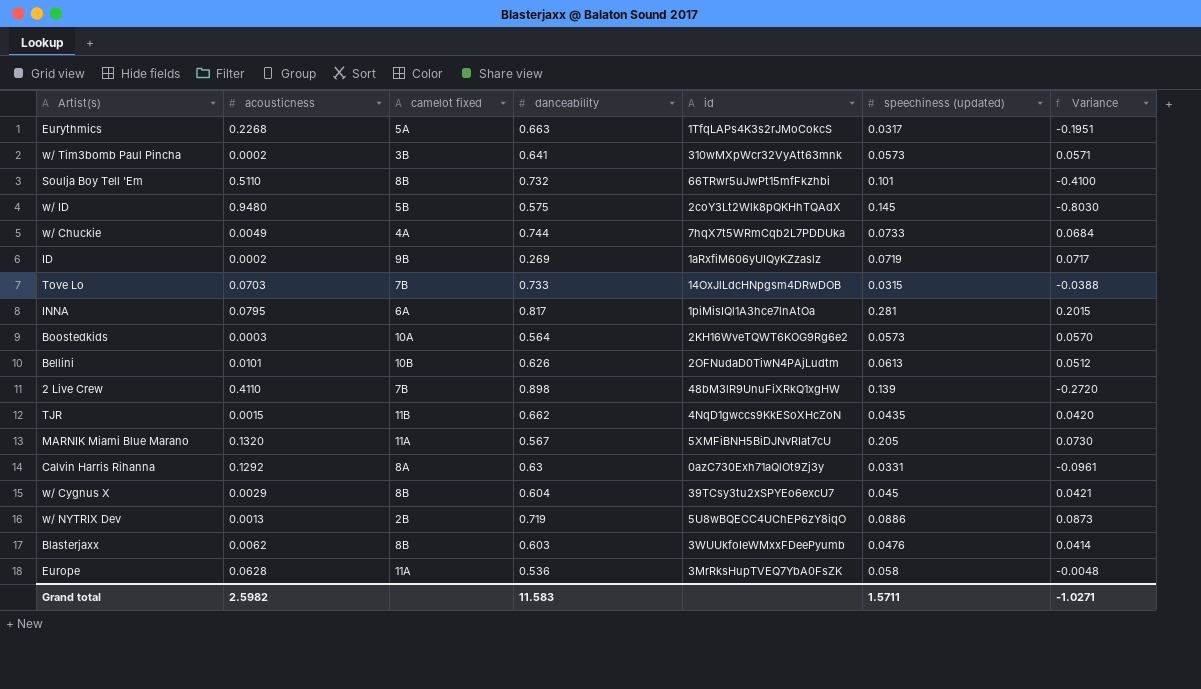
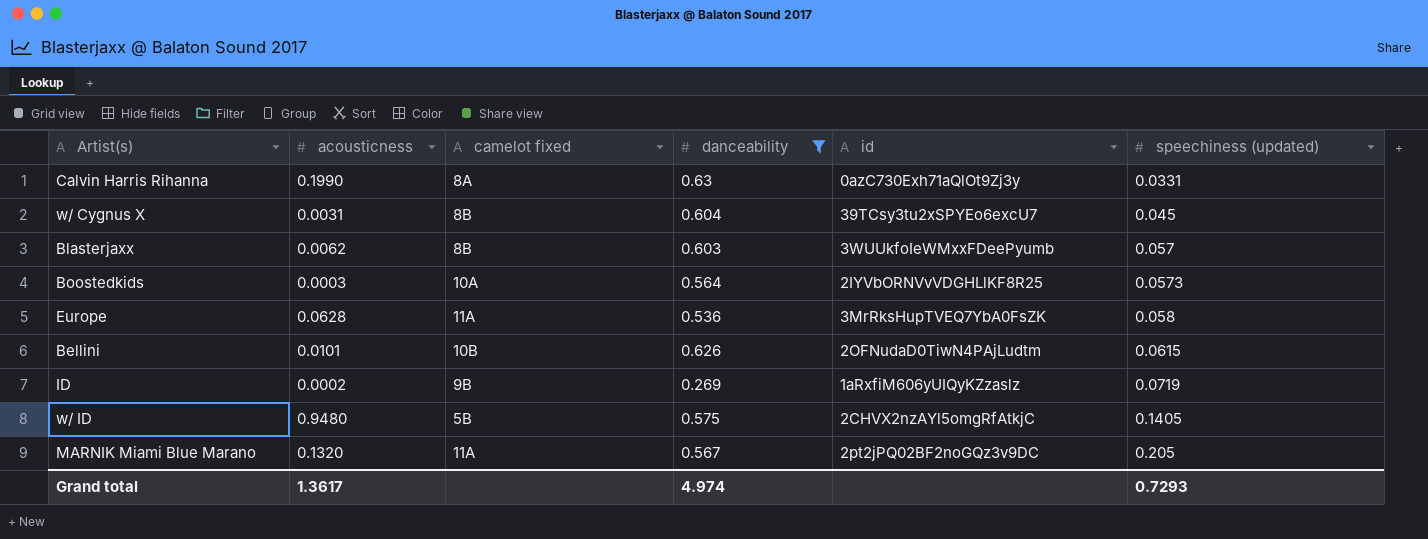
filter: none -> danceability <= 0.63
row order: none -> speechiness (updated) ascending
column Variance | formula: [speechiness (updated)] - [acousticness] -> none
Calvin Harris Rihanna | acousticness: 0.1292 -> 0.1990
w/ Cygnus X | acousticness: 0.0029 -> 0.0031
Blasterjaxx | speechiness (updated): 0.0476 -> 0.057
Boostedkids | id: 2KH16WveTQWT6KOG9Rg6e2 -> 2IYVbORNVvVDGHLlKF8R25
Bellini | speechiness (updated): 0.0613 -> 0.0615
w/ ID | id: 2coY3Lt2Wlk8pQKHhTQAdX -> 2CHVX2nzAYl5omgRfAtkjC
w/ ID | speechiness (updated): 0.145 -> 0.1405
MARNIK Miami Blue Marano | id: 5XMFiBNH5BiDJNvRIat7cU -> 2pt2jPQ02BF2noGQz3v9DC
Grand total | acousticness: 2.5982 -> 1.3617
Grand total | danceability: 11.583 -> 4.974
Grand total | speechiness (updated): 1.5711 -> 0.7293

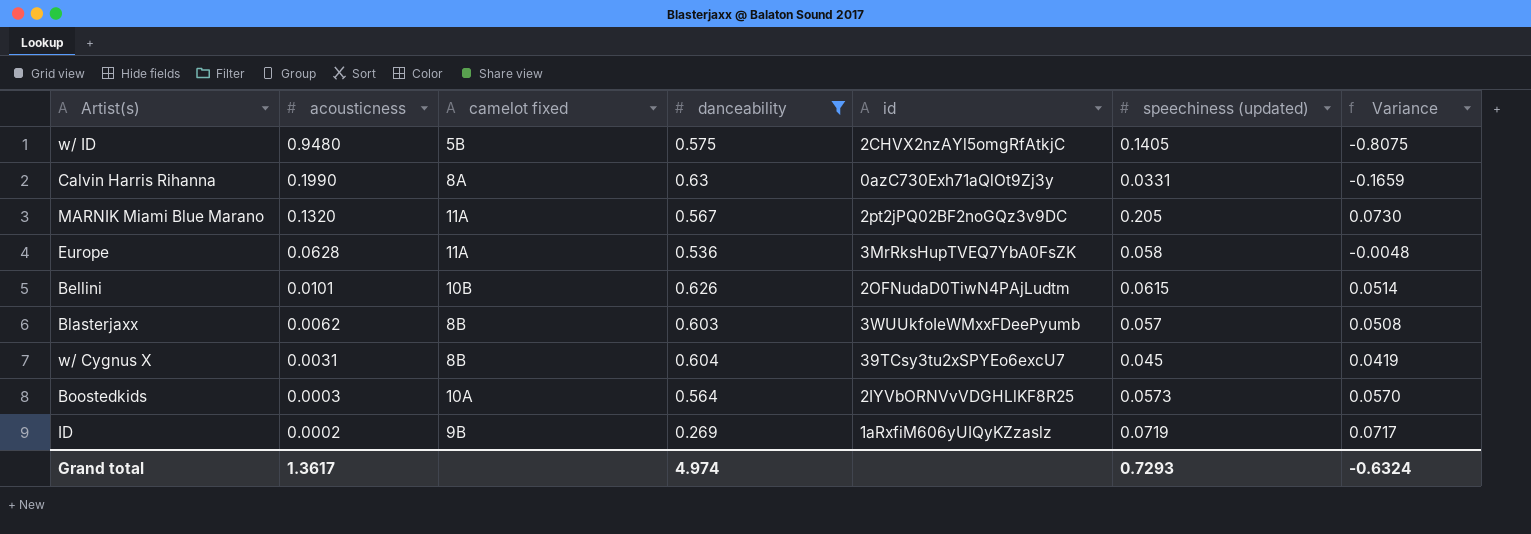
row order: speechiness (updated) ascending -> acousticness descending
column Variance | formula: none -> [speechiness (updated)] - [acousticness]

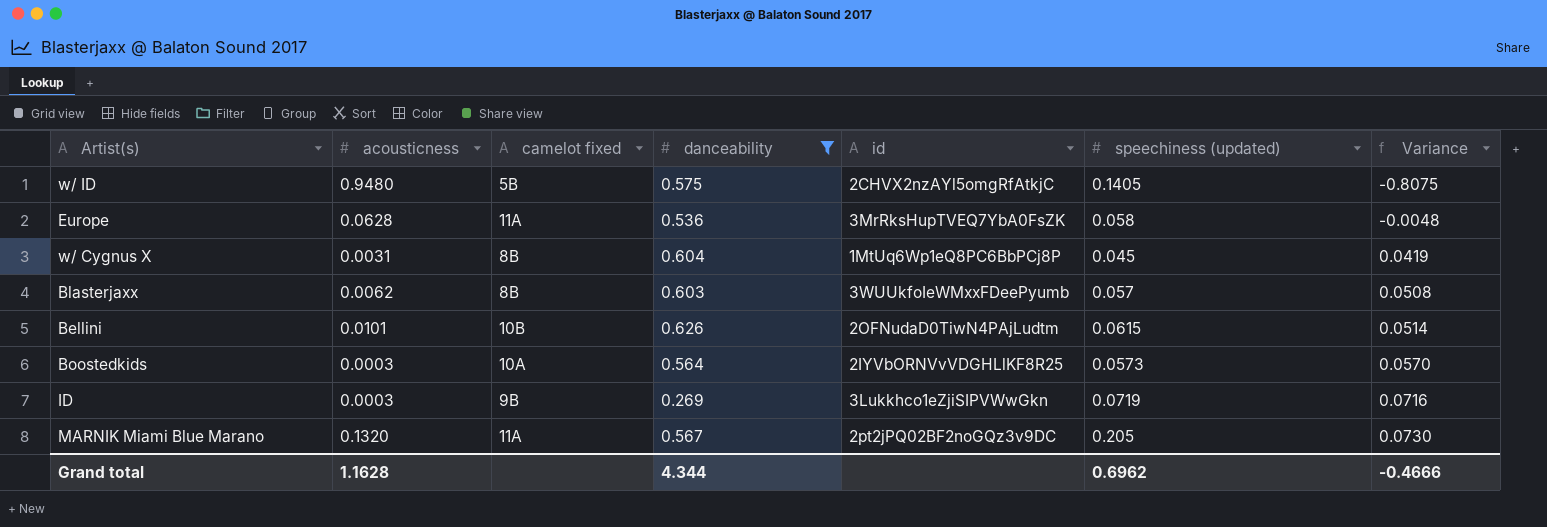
row order: acousticness descending -> Variance ascending
row Calvin Harris Rihanna: 0.1990 | 8A | 0.63 | 0azC730Exh71aQlOt9Zj3y | 0.0331 | -0.1659 -> none
w/ Cygnus X | id: 39TCsy3tu2xSPYEo6excU7 -> 1MtUq6Wp1eQ8PC6BbPCj8P
ID | acousticness: 0.0002 -> 0.0003
ID | id: 1aRxfiM606yUIQyKZzaslz -> 3Lukkhco1eZjiSIPVWwGkn
ID | Variance: 0.0717 -> 0.0716
Grand total | acousticness: 1.3617 -> 1.1628
Grand total | danceability: 4.974 -> 4.344
Grand total | speechiness (updated): 0.7293 -> 0.6962
Grand total | Variance: -0.6324 -> -0.4666

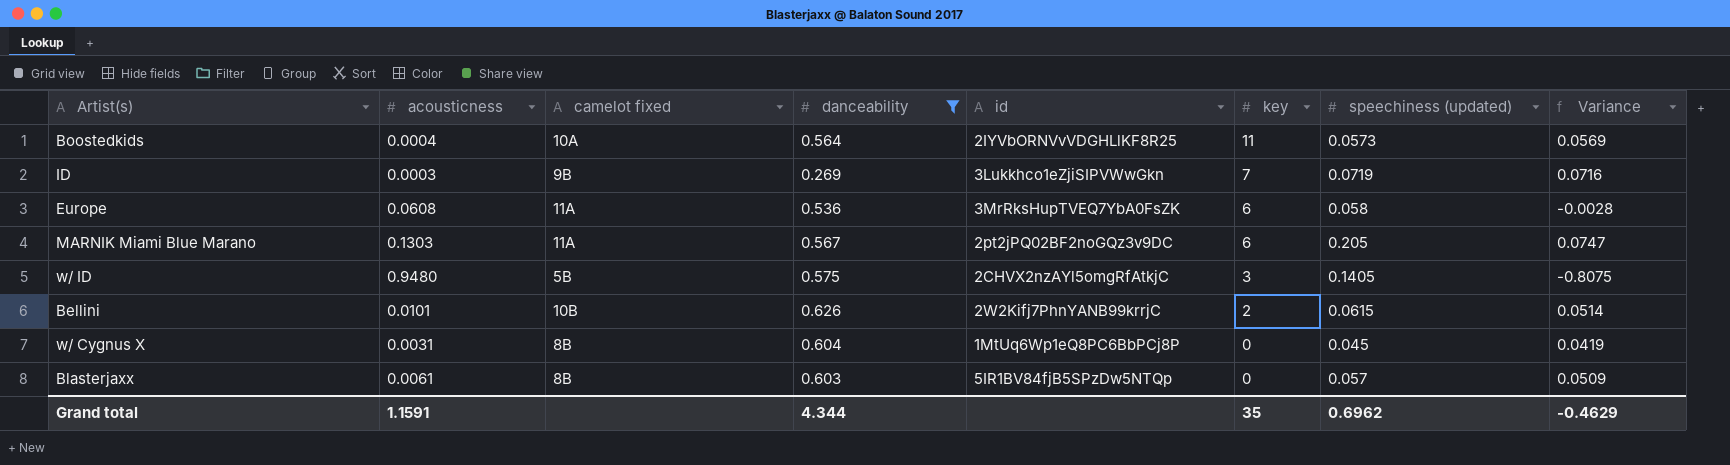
row order: Variance ascending -> key descending
column key | position: none -> 6
Boostedkids | acousticness: 0.0003 -> 0.0004
Boostedkids | Variance: 0.0570 -> 0.0569
Europe | acousticness: 0.0628 -> 0.0608
Europe | Variance: -0.0048 -> -0.0028
MARNIK Miami Blue Marano | acousticness: 0.1320 -> 0.1303
MARNIK Miami Blue Marano | Variance: 0.0730 -> 0.0747
Bellini | id: 2OFNudaD0TiwN4PAjLudtm -> 2W2Kifj7PhnYANB99krrjC
Blasterjaxx | acousticness: 0.0062 -> 0.0061
Blasterjaxx | id: 3WUUkfoIeWMxxFDeePyumb -> 5IR1BV84fjB5SPzDw5NTQp
Blasterjaxx | Variance: 0.0508 -> 0.0509
Grand total | acousticness: 1.1628 -> 1.1591
Grand total | Variance: -0.4666 -> -0.4629

